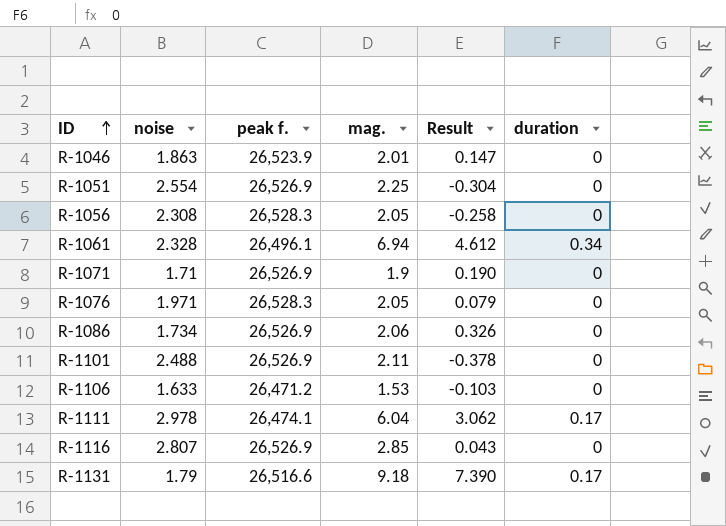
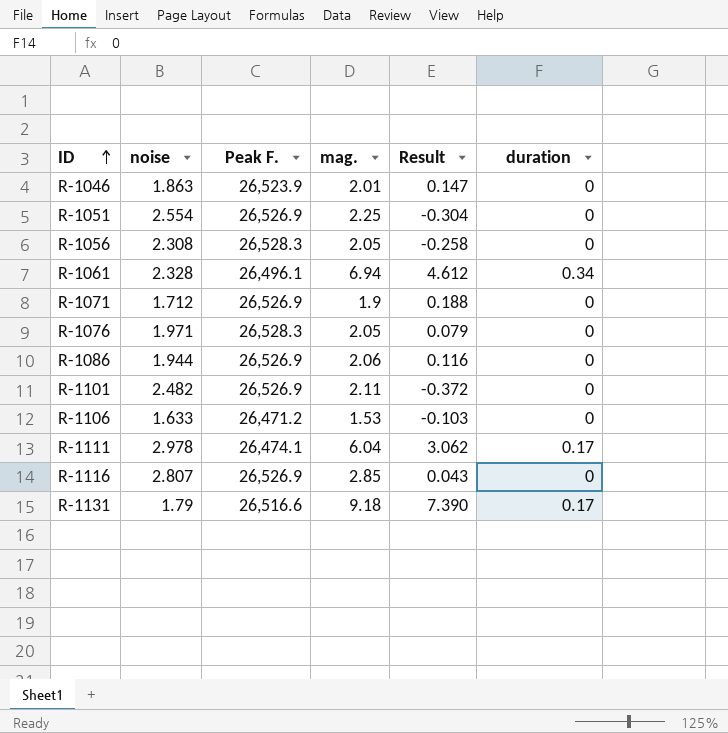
column name: peak f. -> Peak F.
R-1071 | noise: 1.71 -> 1.712
R-1071 | Result: 0.190 -> 0.188
R-1086 | noise: 1.734 -> 1.944
R-1086 | Result: 0.326 -> 0.116
R-1101 | noise: 2.488 -> 2.482
R-1101 | Result: -0.378 -> -0.372

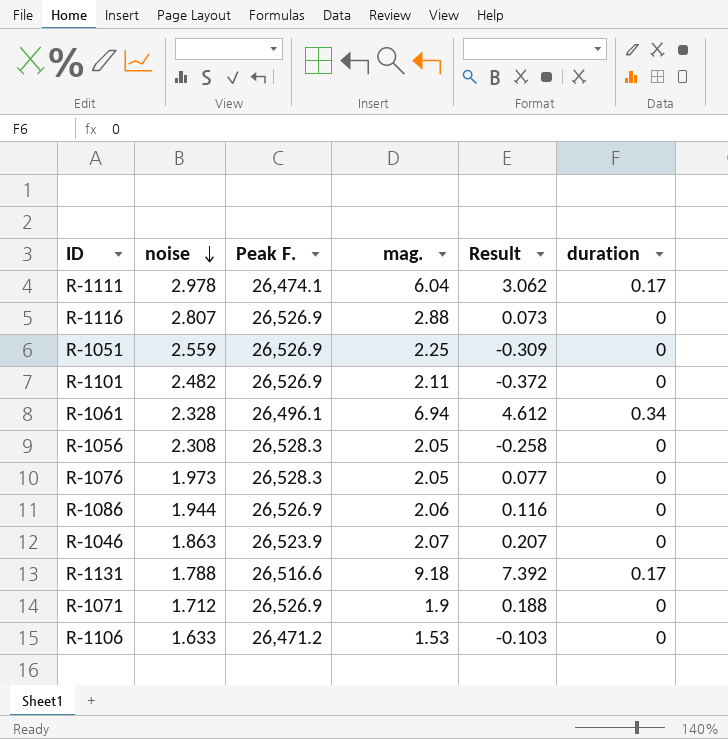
row order: ID ascending -> noise descending
R-1116 | mag.: 2.85 -> 2.88
R-1116 | Result: 0.043 -> 0.073
R-1051 | noise: 2.554 -> 2.559
R-1051 | Result: -0.304 -> -0.309
R-1076 | noise: 1.971 -> 1.973
R-1076 | Result: 0.079 -> 0.077
R-1046 | mag.: 2.01 -> 2.07
R-1046 | Result: 0.147 -> 0.207
R-1131 | noise: 1.79 -> 1.788
R-1131 | Result: 7.390 -> 7.392

